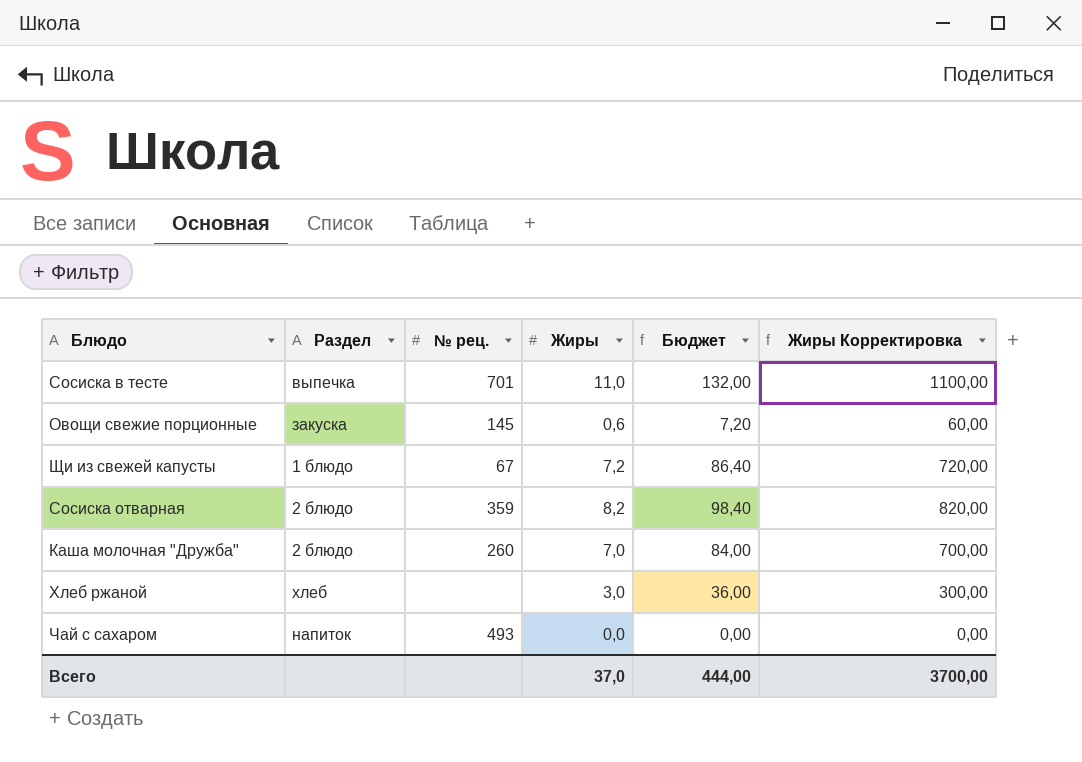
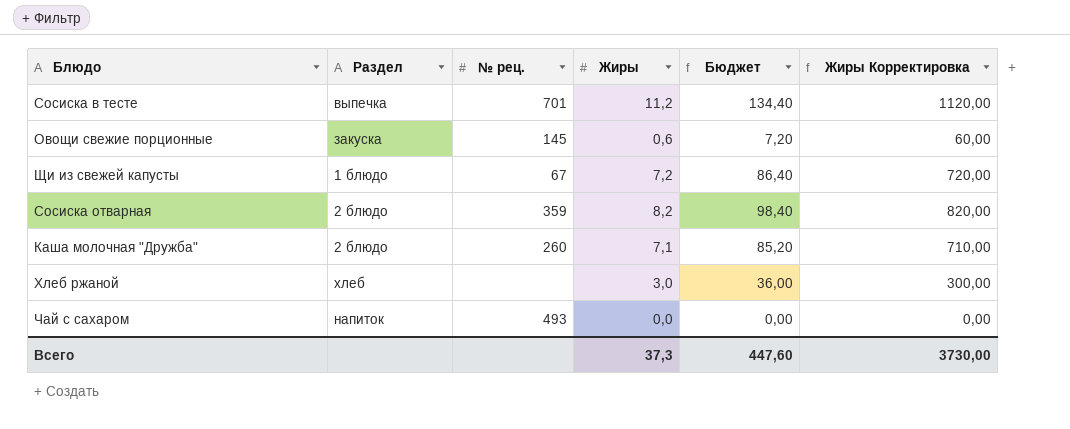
Сосиска в тесте | Жиры: 11,0 -> 11,2
Сосиска в тесте | Бюджет: 132,00 -> 134,40
Сосиска в тесте | Жиры Корректировка: 1100,00 -> 1120,00
Каша молочная "Дружба" | Жиры: 7,0 -> 7,1
Каша молочная "Дружба" | Бюджет: 84,00 -> 85,20
Каша молочная "Дружба" | Жиры Корректировка: 700,00 -> 710,00
Всего | Жиры: 37,0 -> 37,3
Всего | Бюджет: 444,00 -> 447,60
Всего | Жиры Корректировка: 3700,00 -> 3730,00

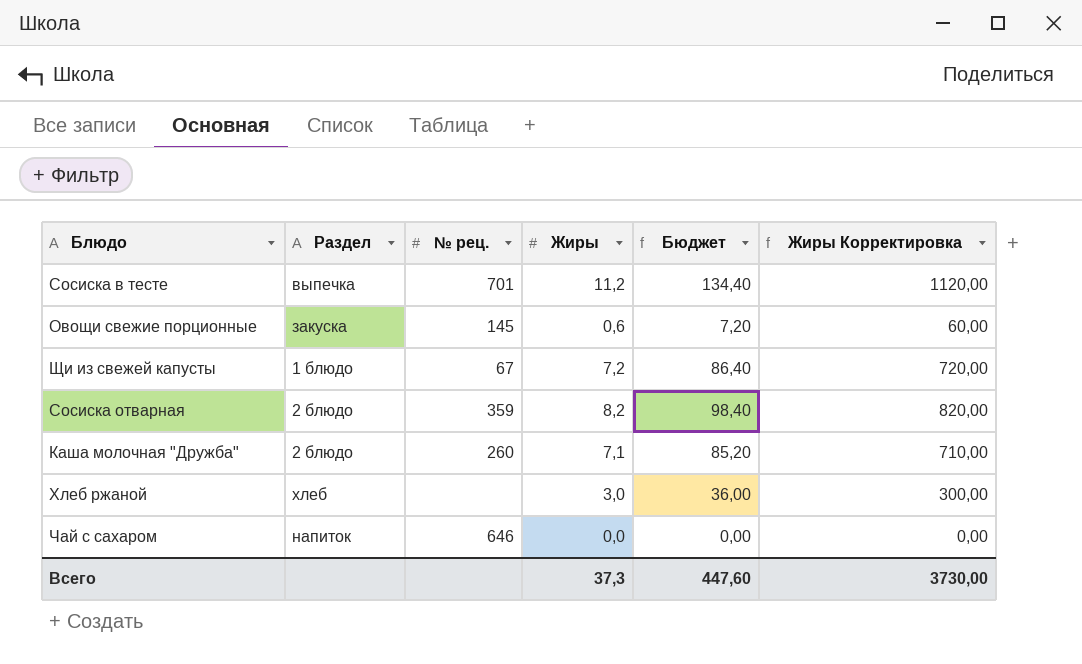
Чай с сахаром | № рец.: 493 -> 646

